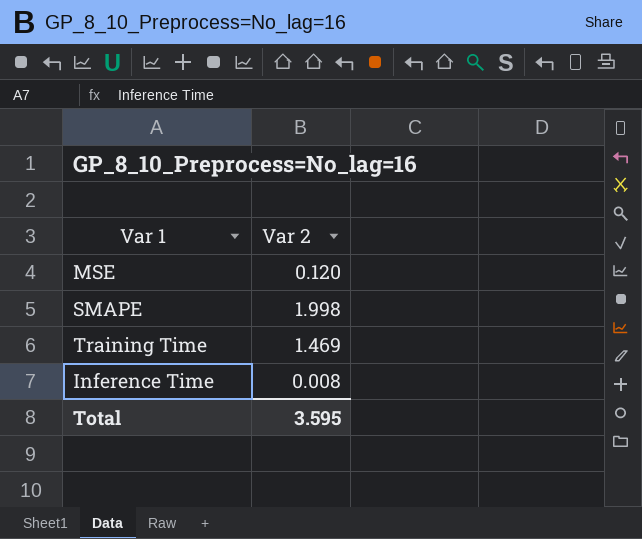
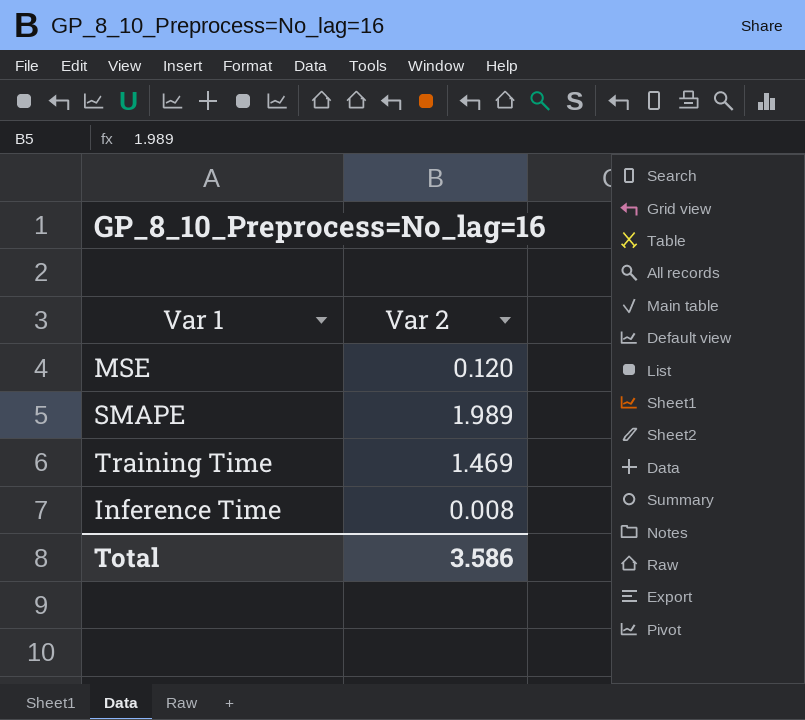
SMAPE | Var 2: 1.998 -> 1.989
Total | Var 2: 3.595 -> 3.586

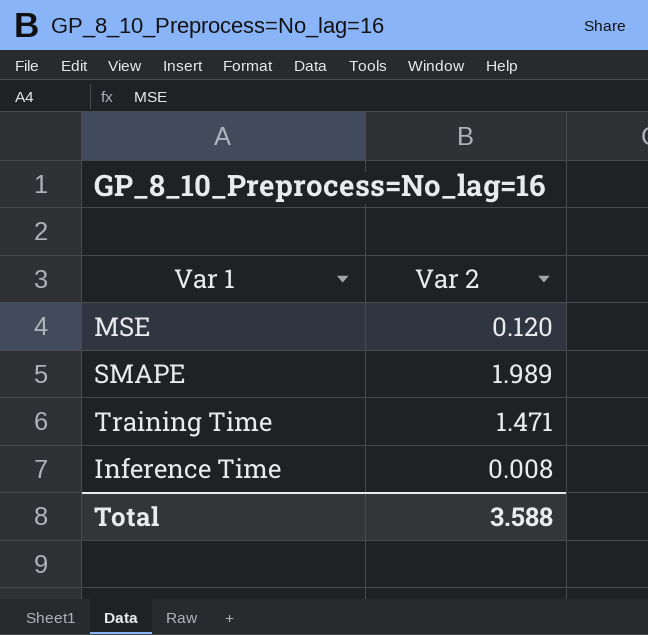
Training Time | Var 2: 1.469 -> 1.471
Total | Var 2: 3.586 -> 3.588

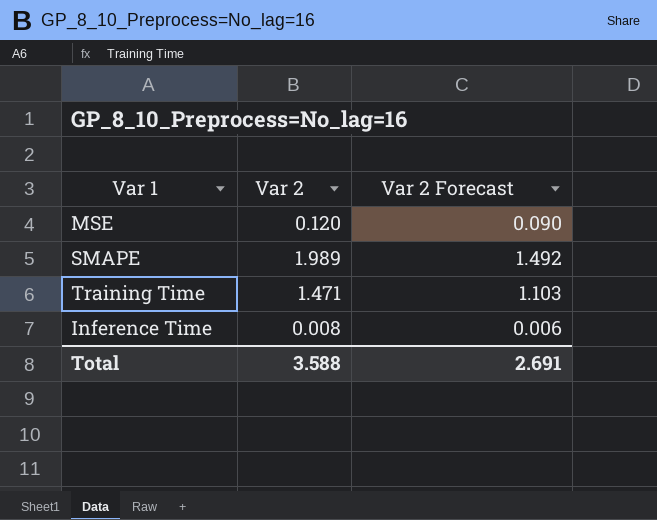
column Var 2 Forecast | formula: none -> [Var 2] * 0.75

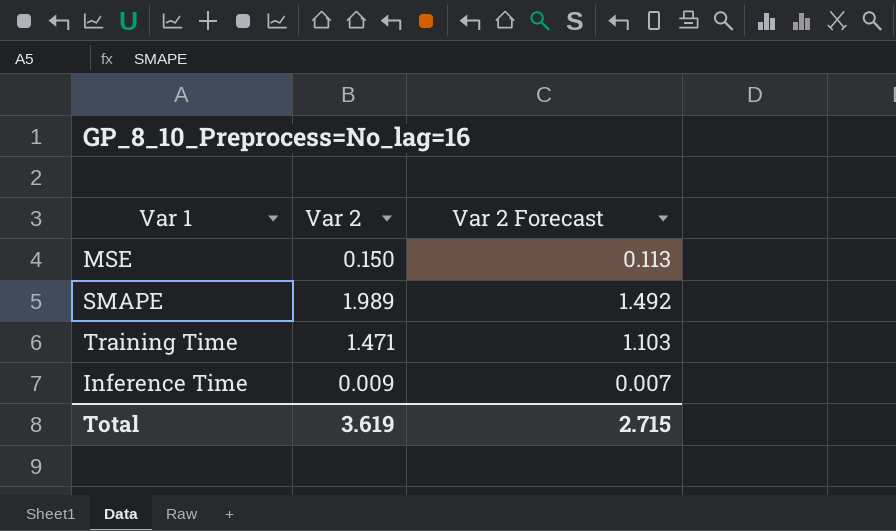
MSE | Var 2: 0.120 -> 0.150
MSE | Var 2 Forecast: 0.090 -> 0.113
Inference Time | Var 2: 0.008 -> 0.009
Inference Time | Var 2 Forecast: 0.006 -> 0.007
Total | Var 2: 3.588 -> 3.619
Total | Var 2 Forecast: 2.691 -> 2.715

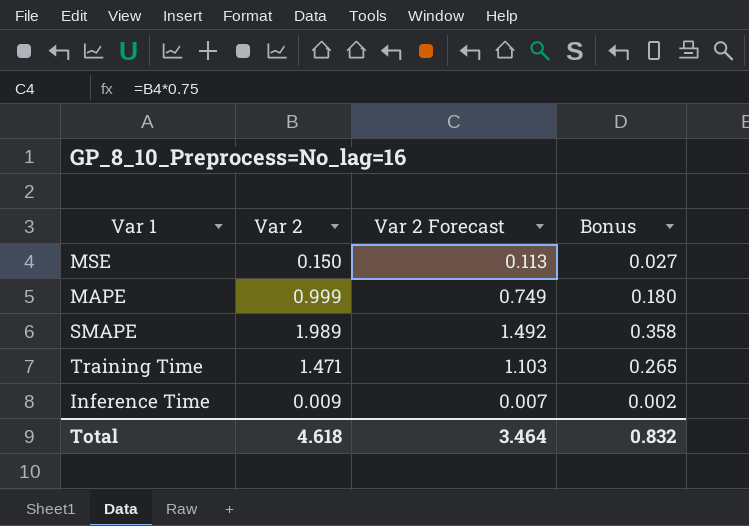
column Bonus | formula: none -> [Var 2] * 0.18
row MAPE: none -> 0.999 | 0.749 | 0.180
Total | Var 2: 3.619 -> 4.618
Total | Var 2 Forecast: 2.715 -> 3.464

